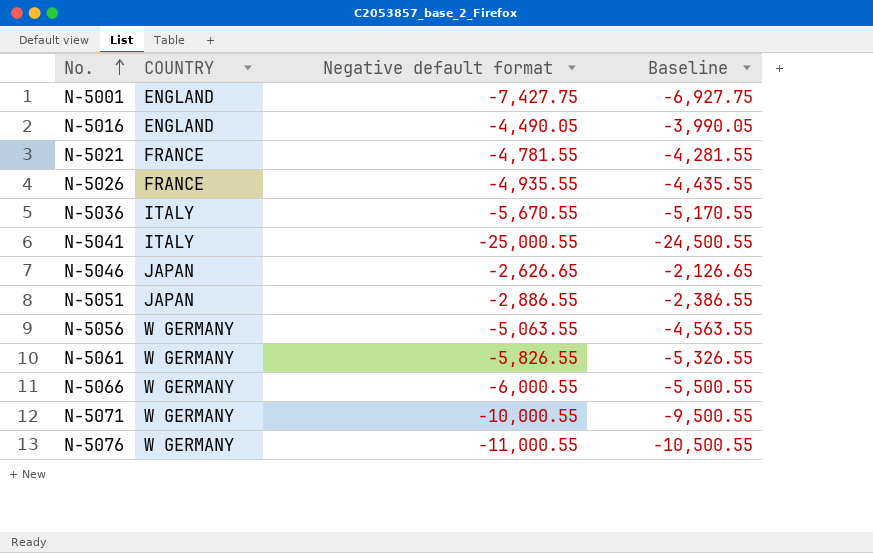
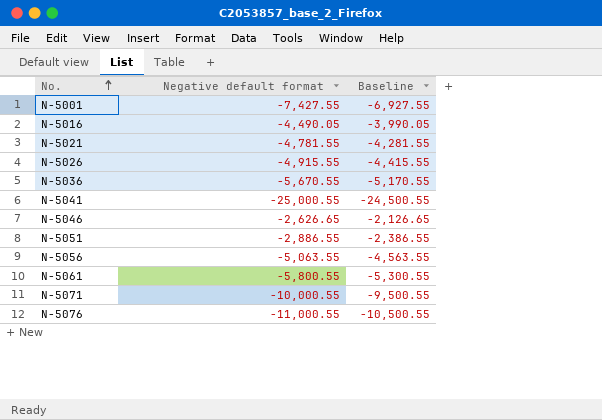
column COUNTRY | position: 2 -> none
row N-5066: W GERMANY | -6,000.55 | -5,500.55 -> none
N-5001 | Negative default format: -7,427.75 -> -7,427.55
N-5001 | Baseline: -6,927.75 -> -6,927.55
N-5026 | Negative default format: -4,935.55 -> -4,915.55
N-5026 | Baseline: -4,435.55 -> -4,415.55
N-5061 | Negative default format: -5,826.55 -> -5,800.55
N-5061 | Baseline: -5,326.55 -> -5,300.55

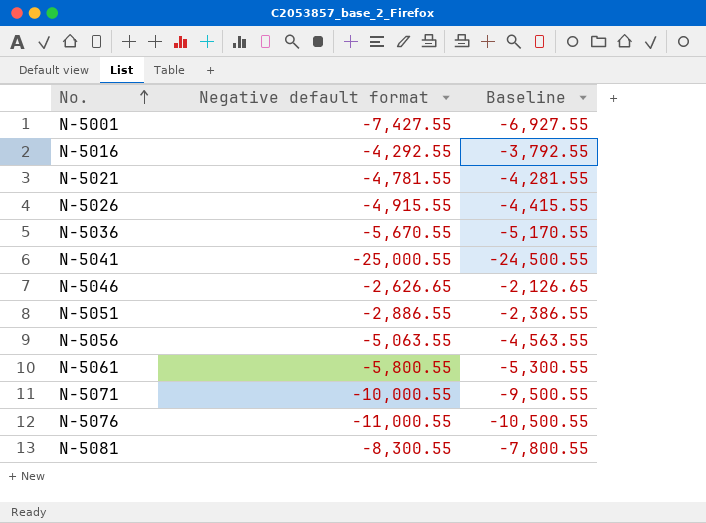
N-5016 | Negative default format: -4,490.05 -> -4,292.55
N-5016 | Baseline: -3,990.05 -> -3,792.55
row N-5081: none -> -8,300.55 | -7,800.55

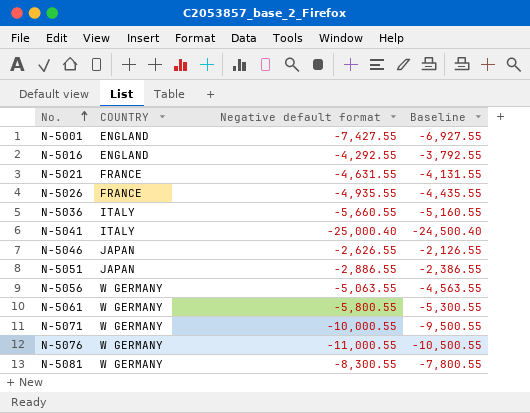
column COUNTRY | position: none -> 2
N-5021 | Negative default format: -4,781.55 -> -4,631.55
N-5021 | Baseline: -4,281.55 -> -4,131.55
N-5026 | Negative default format: -4,915.55 -> -4,935.55
N-5026 | Baseline: -4,415.55 -> -4,435.55
N-5036 | Negative default format: -5,670.55 -> -5,660.55
N-5036 | Baseline: -5,170.55 -> -5,160.55
N-5041 | Negative default format: -25,000.55 -> -25,000.40
N-5041 | Baseline: -24,500.55 -> -24,500.40
N-5046 | Negative default format: -2,626.65 -> -2,626.55
N-5046 | Baseline: -2,126.65 -> -2,126.55

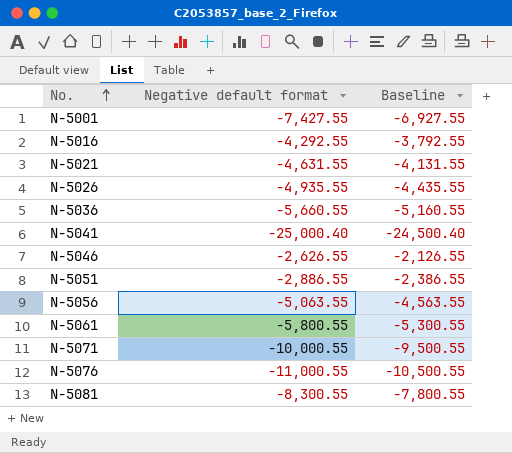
column COUNTRY | position: 2 -> none

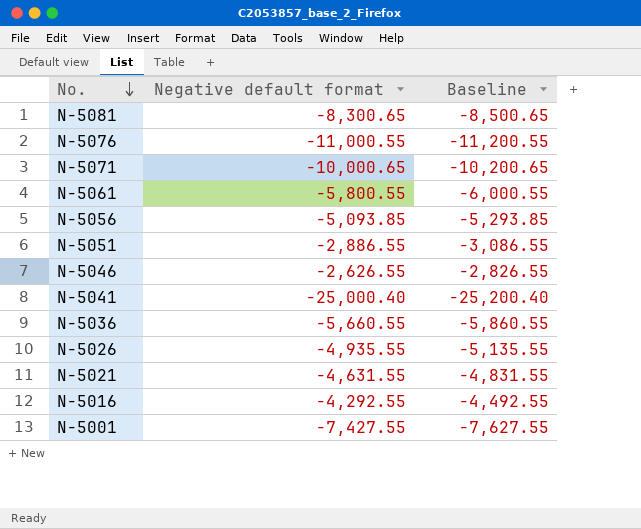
row order: No. ascending -> No. descending
column Baseline | formula: [Negative default format] + 500 -> [Negative default format] - 200
N-5081 | Negative default format: -8,300.55 -> -8,300.65
N-5071 | Negative default format: -10,000.55 -> -10,000.65
N-5056 | Negative default format: -5,063.55 -> -5,093.85

